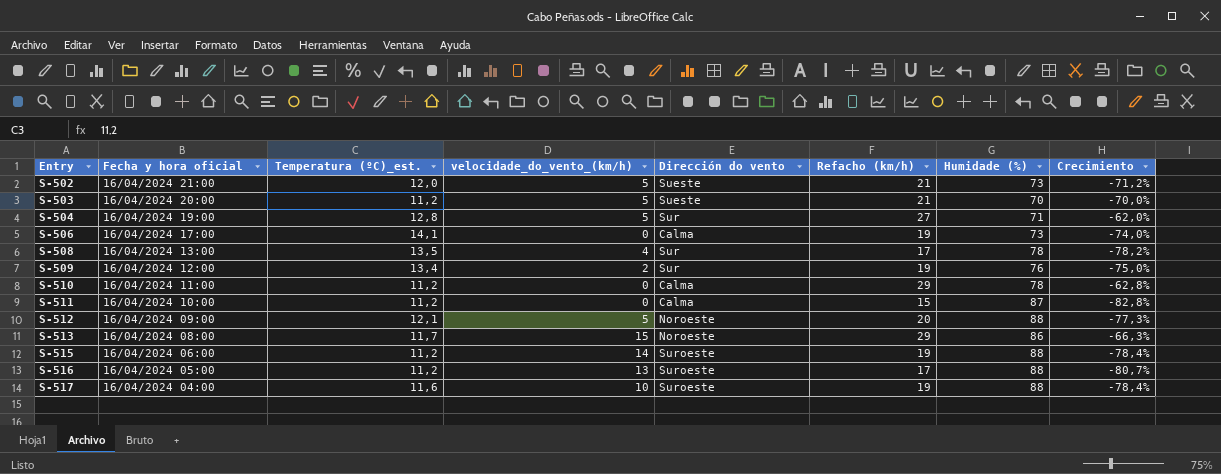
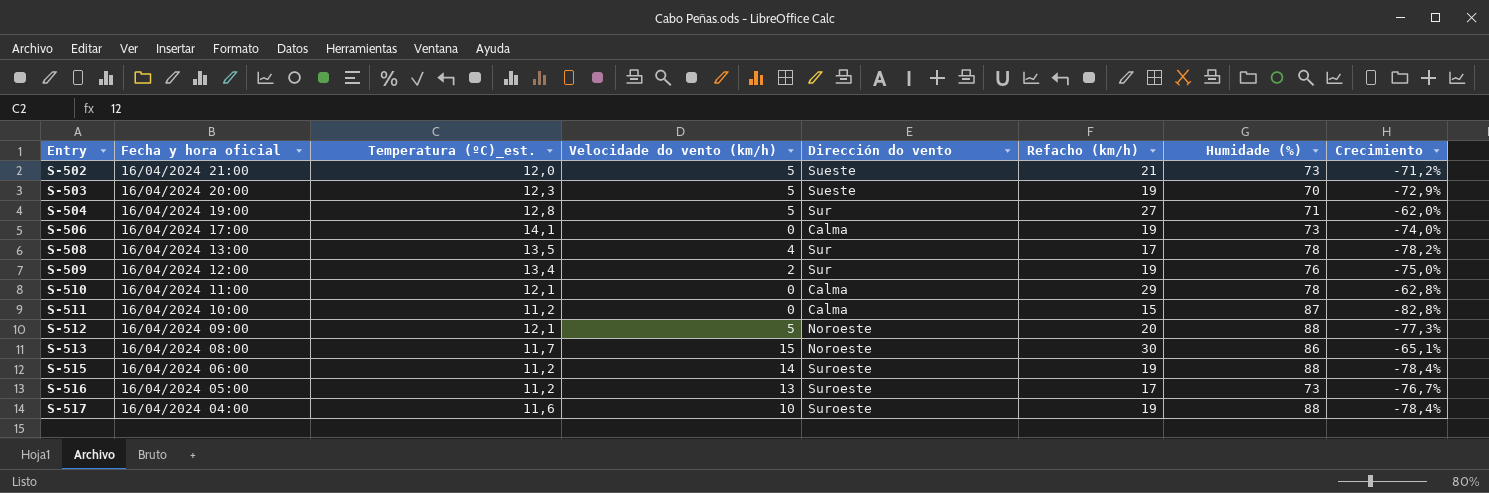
column name: velocidade_do_vento_(km/h) -> Velocidade do vento (km/h)
S-503 | Temperatura (ºC)_est.: 11,2 -> 12,3
S-503 | Refacho (km/h): 21 -> 19
S-503 | Crecimiento: -70,0% -> -72,9%
S-510 | Temperatura (ºC)_est.: 11,2 -> 12,1
S-513 | Refacho (km/h): 29 -> 30
S-513 | Crecimiento: -66,3% -> -65,1%
S-516 | Humidade (%): 88 -> 73
S-516 | Crecimiento: -80,7% -> -76,7%

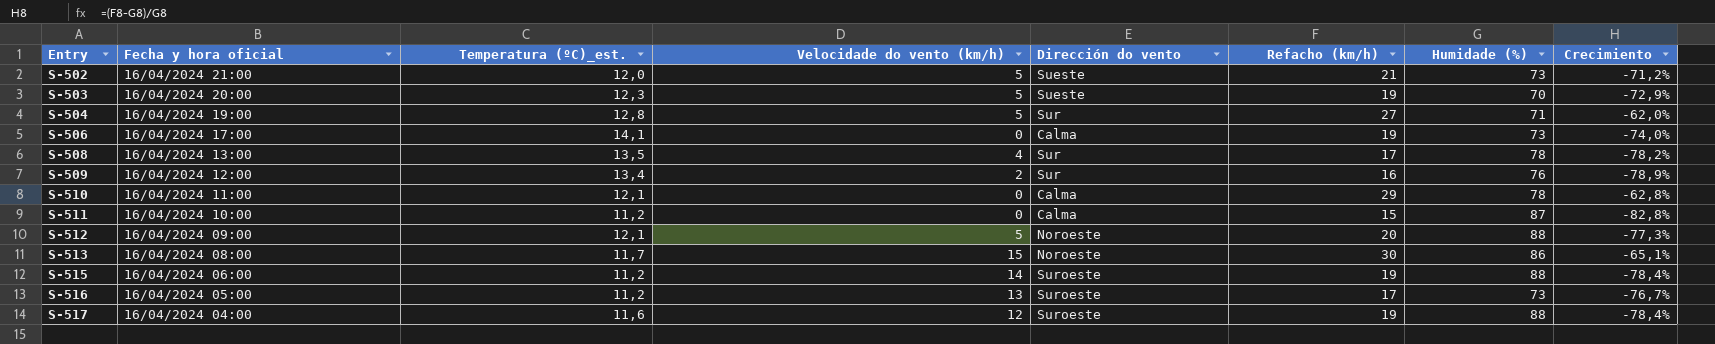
S-509 | Refacho (km/h): 19 -> 16
S-509 | Crecimiento: -75,0% -> -78,9%
S-517 | Velocidade do vento (km/h): 10 -> 12

